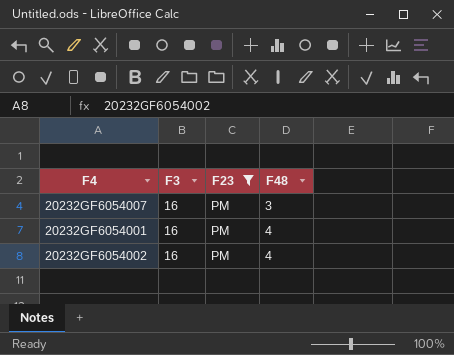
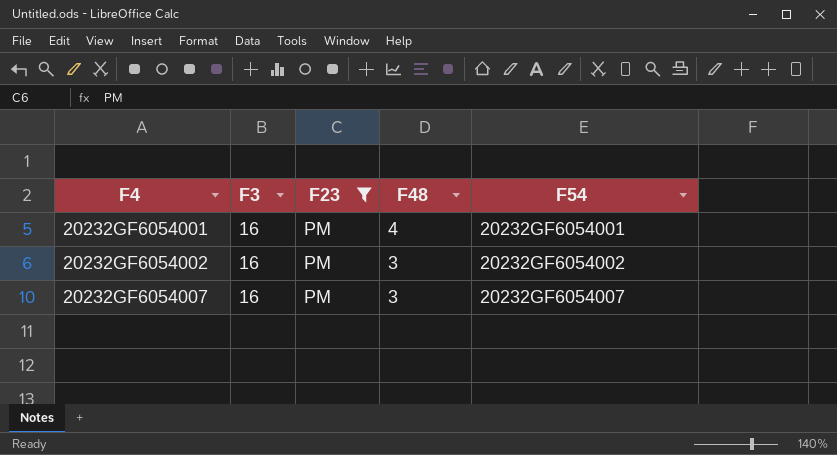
row order: F48 ascending -> F4 ascending
column F54 | position: none -> 5
20232GF6054002 | F48: 4 -> 3

